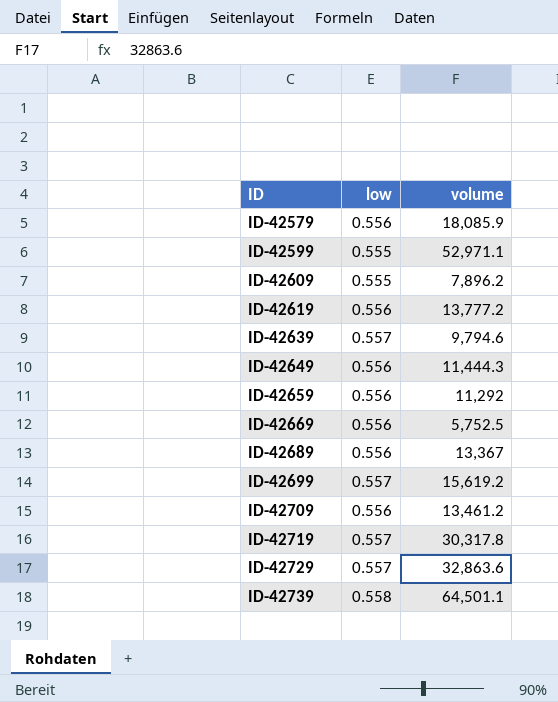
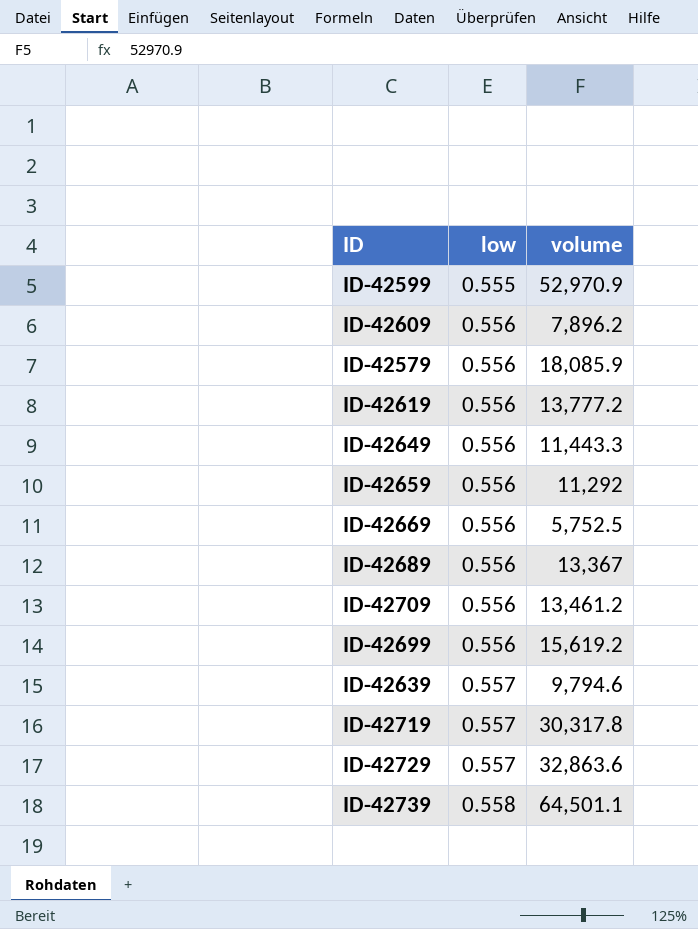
row order: ID ascending -> low ascending
ID-42599 | volume: 52,971.1 -> 52,970.9
ID-42609 | low: 0.555 -> 0.556
ID-42649 | volume: 11,444.3 -> 11,443.3
ID-42699 | low: 0.557 -> 0.556

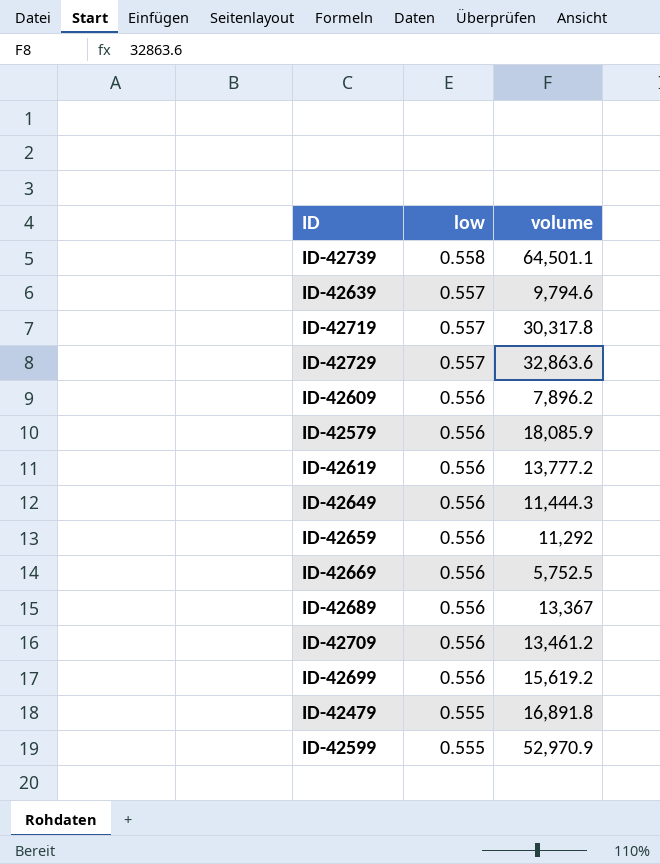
row order: low ascending -> low descending
ID-42649 | volume: 11,443.3 -> 11,444.3
row ID-42479: none -> 0.555 | 16,891.8

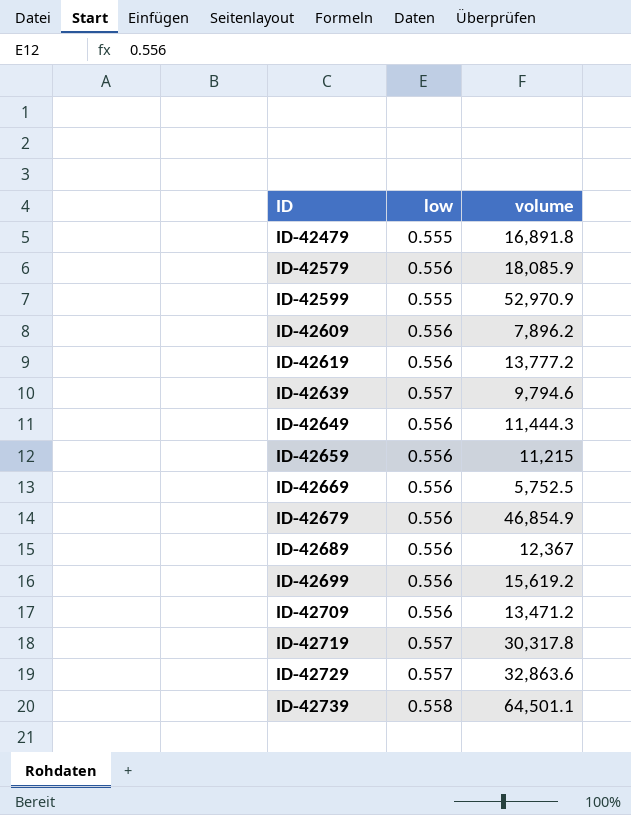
row order: low descending -> ID ascending
ID-42659 | volume: 11,292 -> 11,215
row ID-42679: none -> 0.556 | 46,854.9
ID-42689 | volume: 13,367 -> 12,367
ID-42709 | volume: 13,461.2 -> 13,471.2

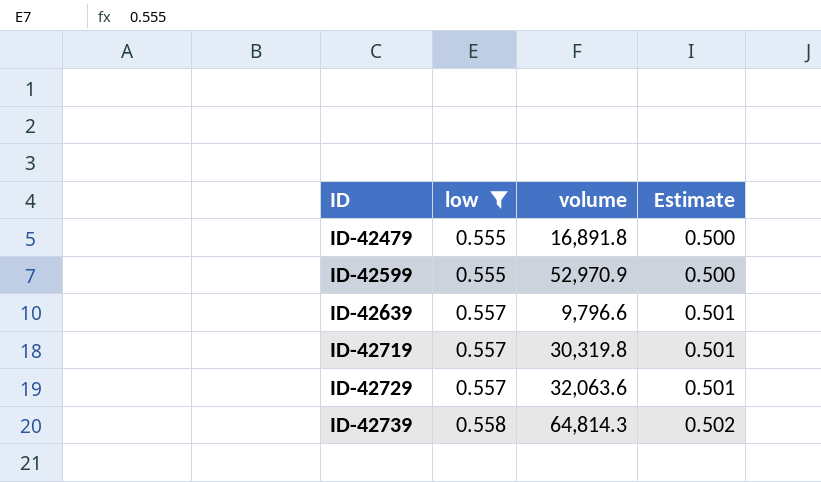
filter: none -> low != 0.556
column Estimate | formula: none -> [low] * 0.9
ID-42639 | volume: 9,794.6 -> 9,796.6
ID-42719 | volume: 30,317.8 -> 30,319.8
ID-42729 | volume: 32,863.6 -> 32,063.6
ID-42739 | volume: 64,501.1 -> 64,814.3

